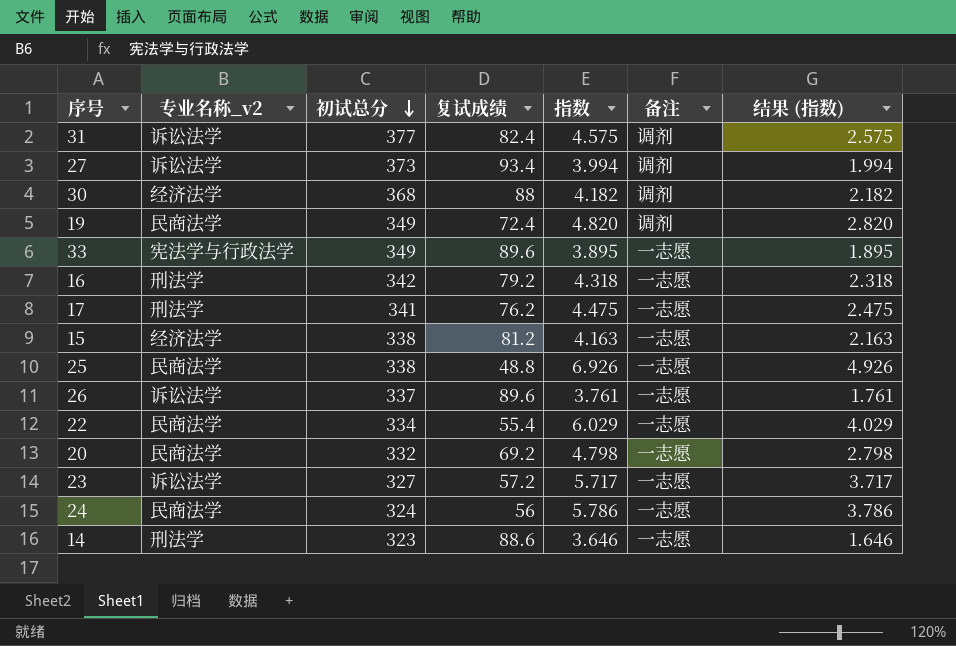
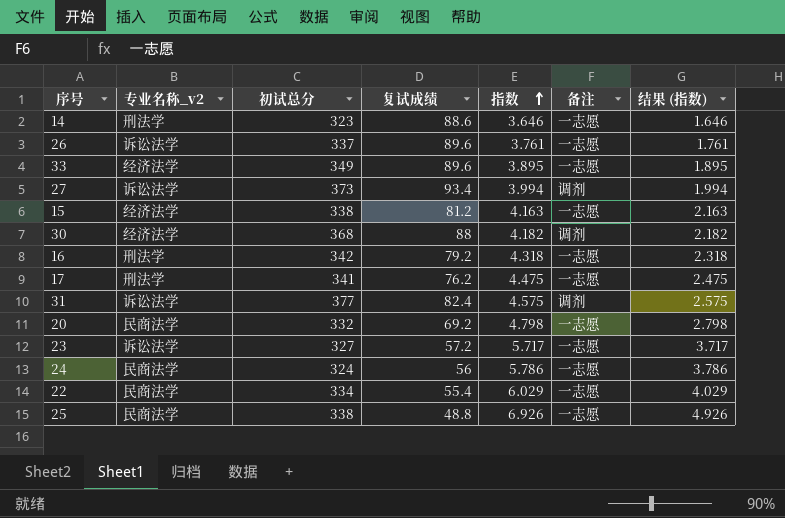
row order: 初试总分 descending -> 指数 ascending
row 19: 民商法学 | 349 | 72.4 | 4.820 | 调剂 | 2.820 -> none
33 | 专业名称_v2: 宪法学与行政法学 -> 经济法学

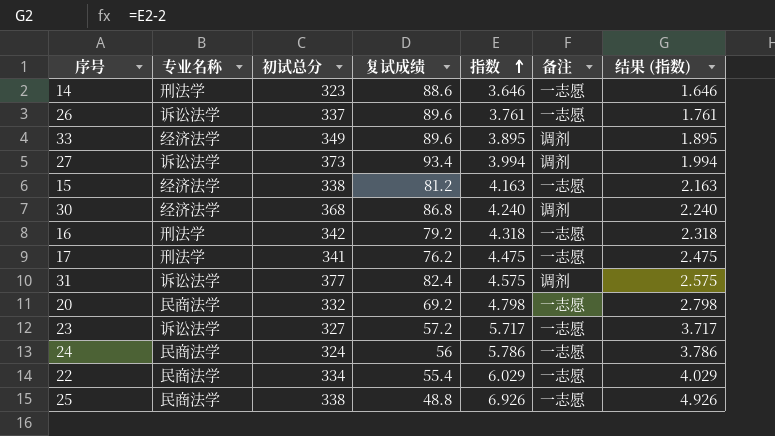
column name: 专业名称_v2 -> 专业名称
33 | 备注: 一志愿 -> 调剂
30 | 复试成绩: 88 -> 86.8
30 | 指数: 4.182 -> 4.240
30 | 结果 (指数): 2.182 -> 2.240

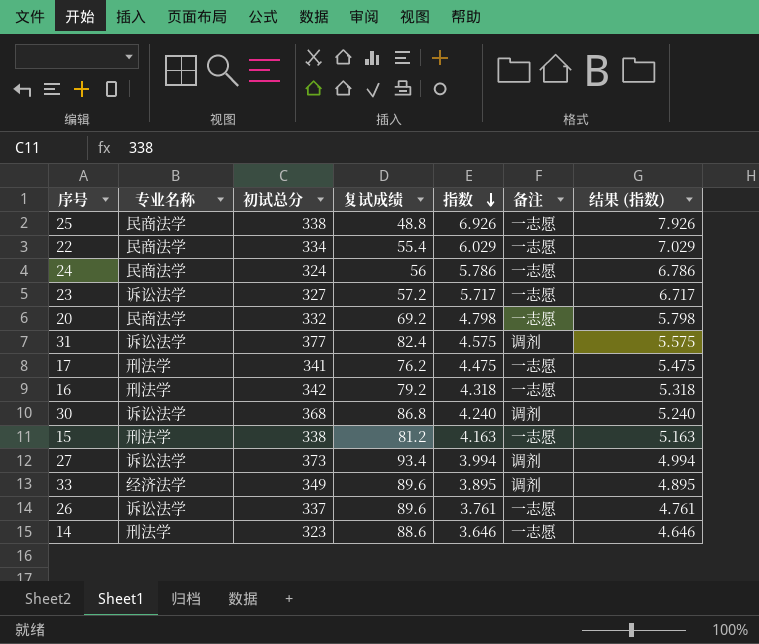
row order: 指数 ascending -> 指数 descending
column 结果 (指数) | formula: [指数] - 2 -> [指数] + 1
30 | 专业名称: 经济法学 -> 诉讼法学
15 | 专业名称: 经济法学 -> 刑法学

